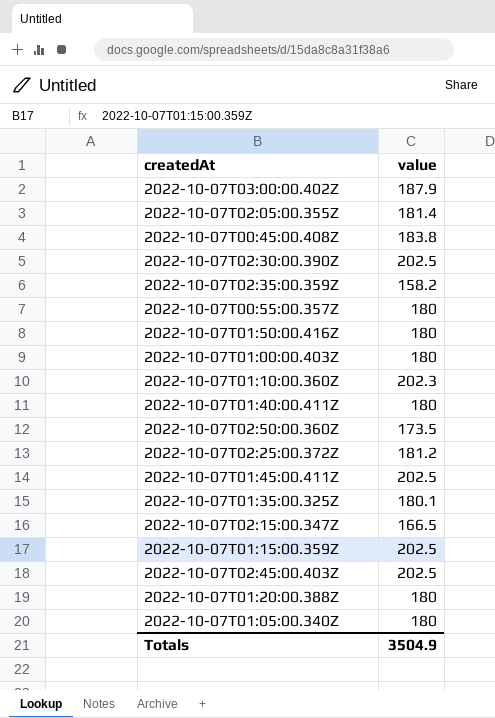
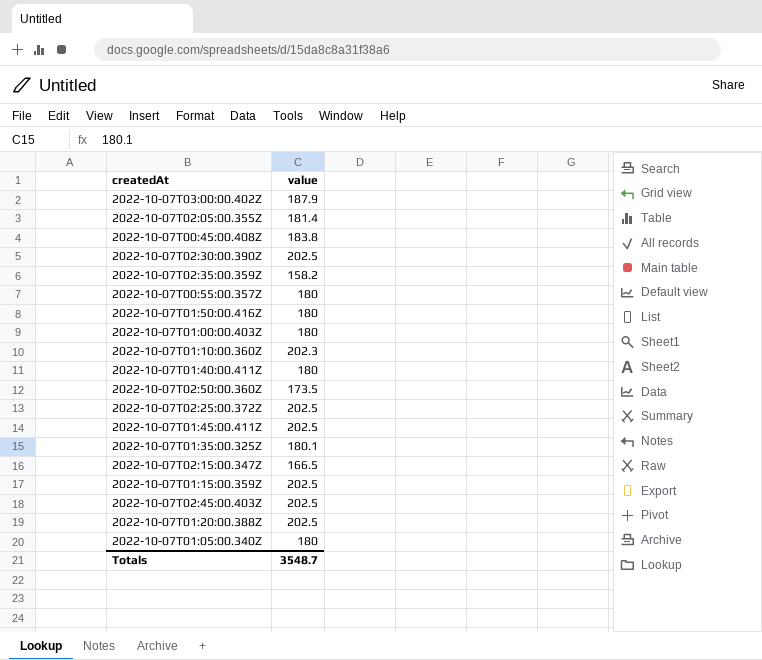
2022-10-07T02:25:00.372Z | value: 181.2 -> 202.5
2022-10-07T01:20:00.388Z | value: 180 -> 202.5
Totals | value: 3504.9 -> 3548.7

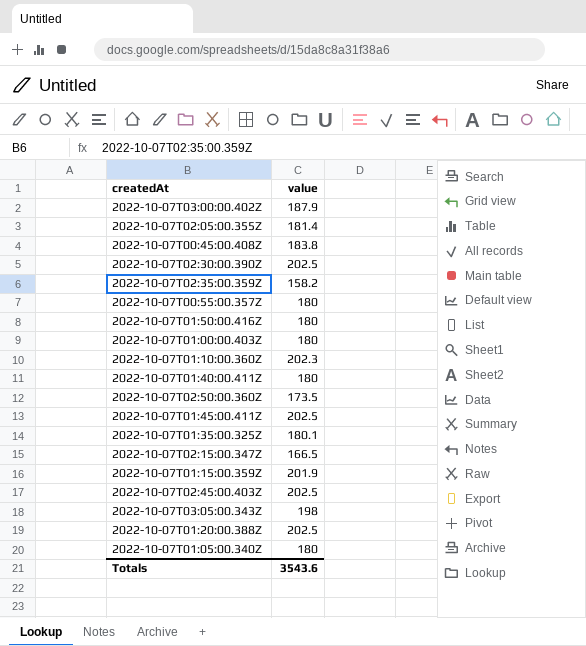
row 2022-10-07T02:25:00.372Z: 202.5 -> none
2022-10-07T01:15:00.359Z | value: 202.5 -> 201.9
row 2022-10-07T03:05:00.343Z: none -> 198
Totals | value: 3548.7 -> 3543.6

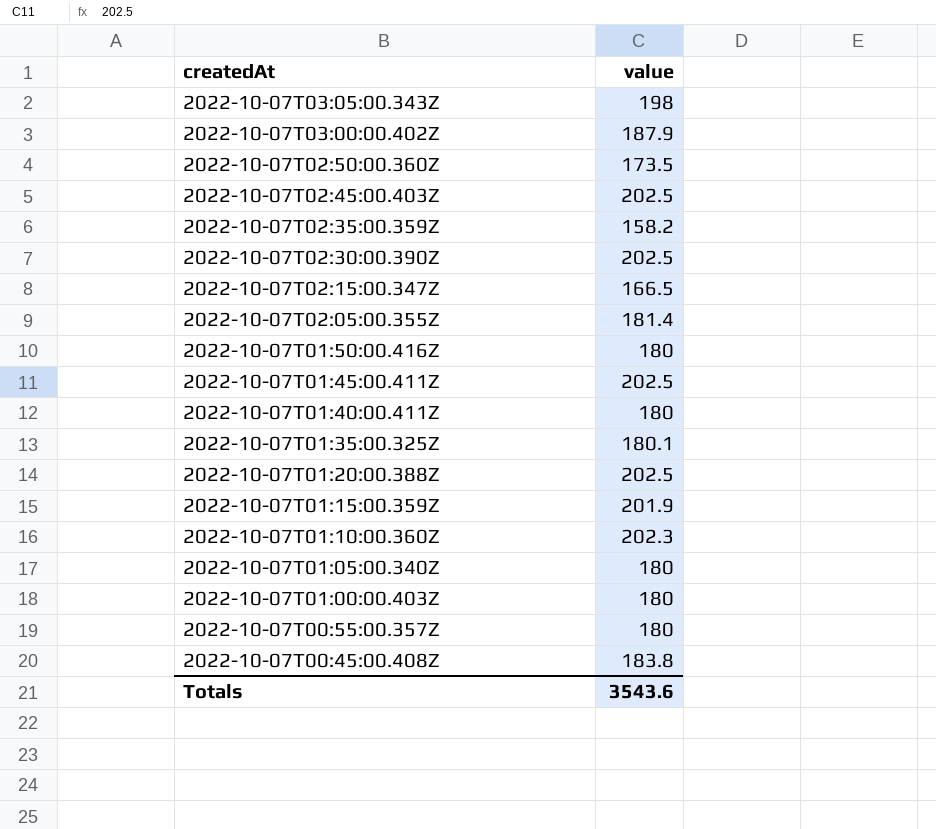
row order: none -> createdAt descending

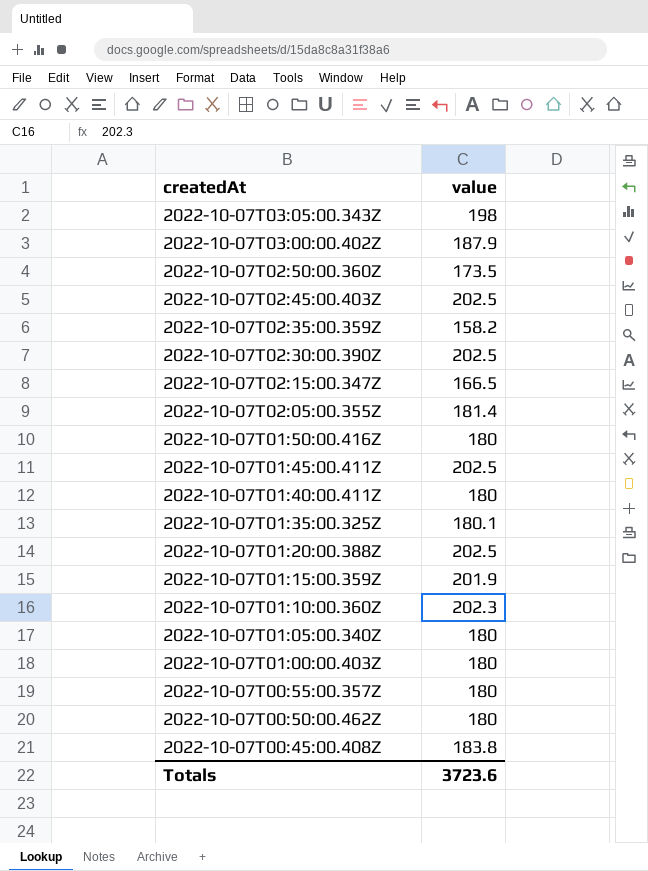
row 2022-10-07T00:50:00.462Z: none -> 180
Totals | value: 3543.6 -> 3723.6

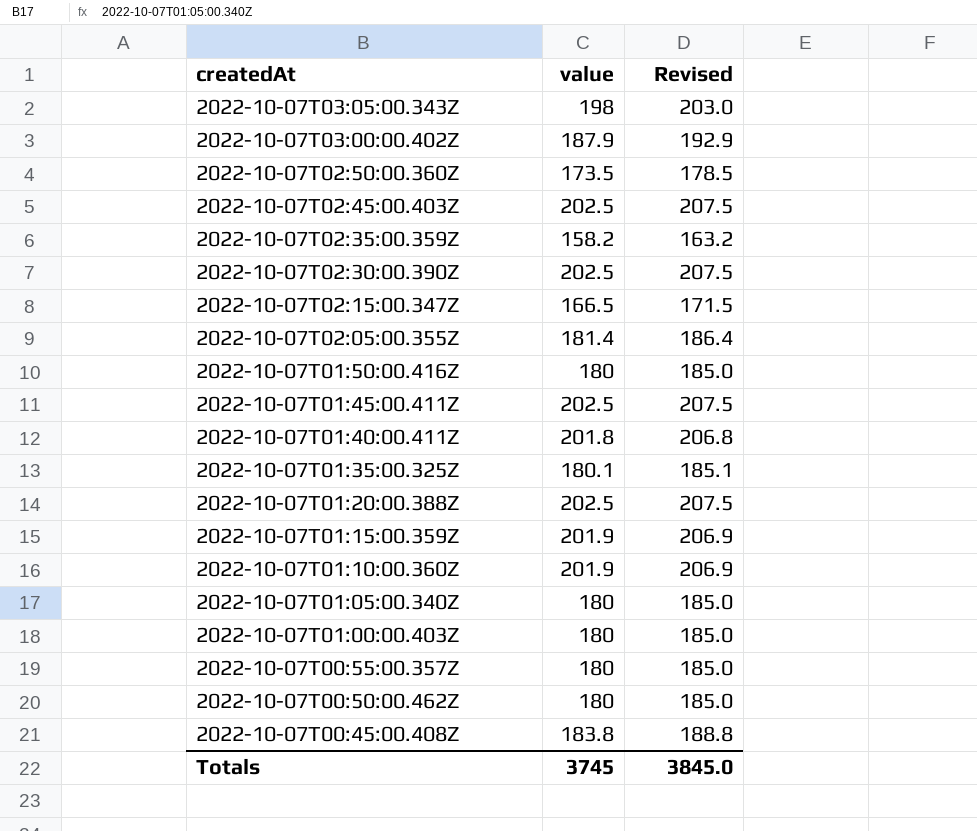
column Revised | formula: none -> [value] + 5
2022-10-07T01:40:00.411Z | value: 180 -> 201.8
2022-10-07T01:10:00.360Z | value: 202.3 -> 201.9
Totals | value: 3723.6 -> 3745

